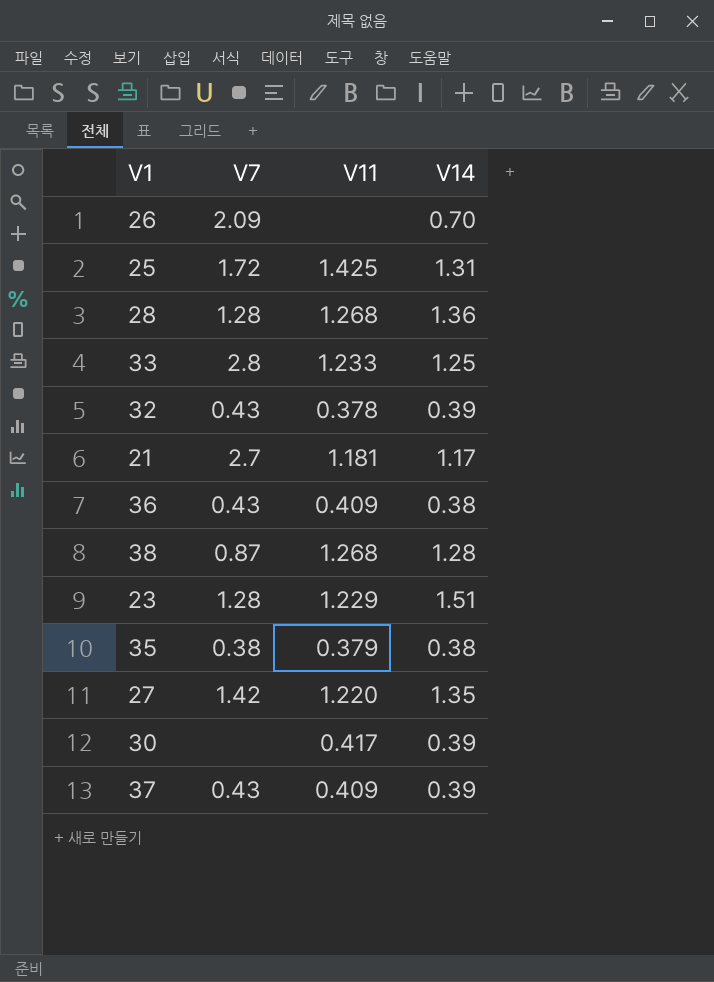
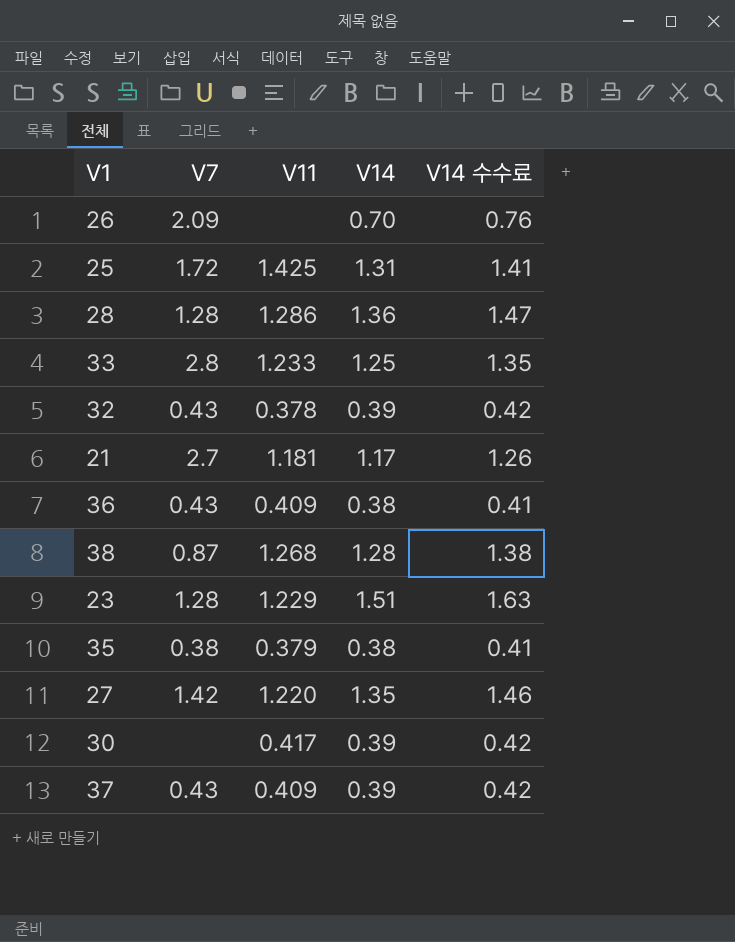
column V14 수수료 | formula: none -> [V14] * 1.08
28 | V11: 1.268 -> 1.286

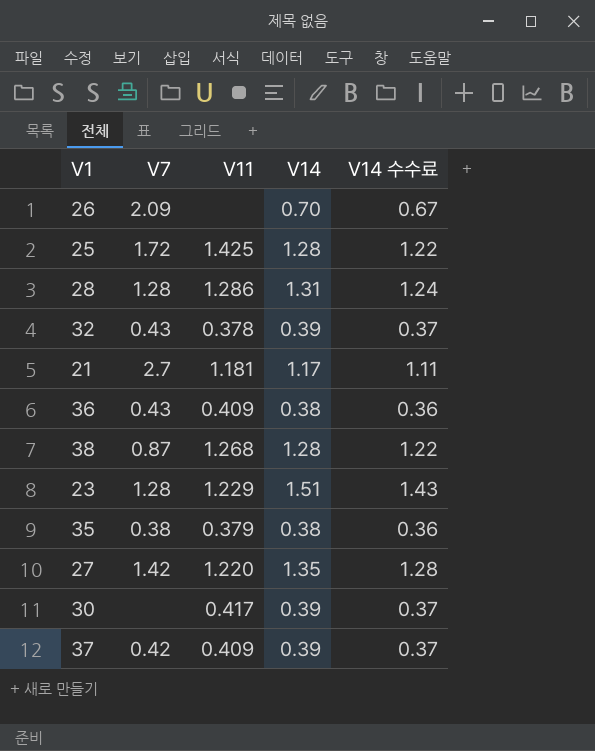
column V14 수수료 | formula: [V14] * 1.08 -> [V14] * 0.95
row 33: 2.8 | 1.233 | 1.25 | 1.35 -> none
25 | V14: 1.31 -> 1.28
28 | V14: 1.36 -> 1.31
37 | V7: 0.43 -> 0.42

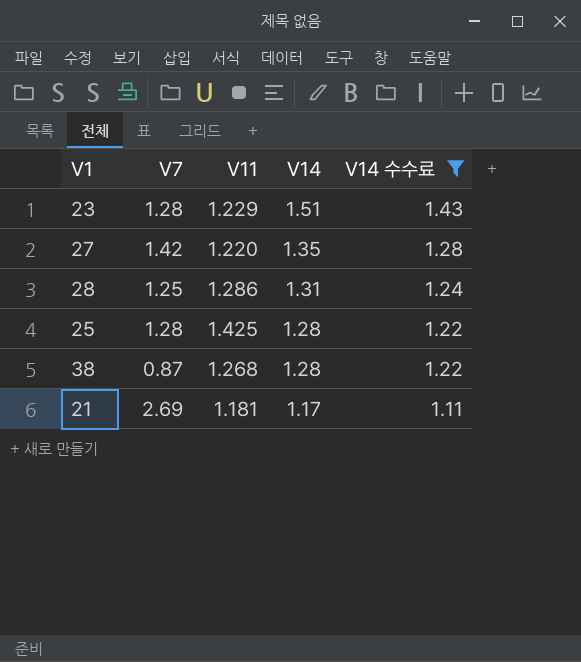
filter: none -> V14 수수료 >= 1.11
row order: none -> V14 descending
28 | V7: 1.28 -> 1.25
25 | V7: 1.72 -> 1.28
21 | V7: 2.7 -> 2.69

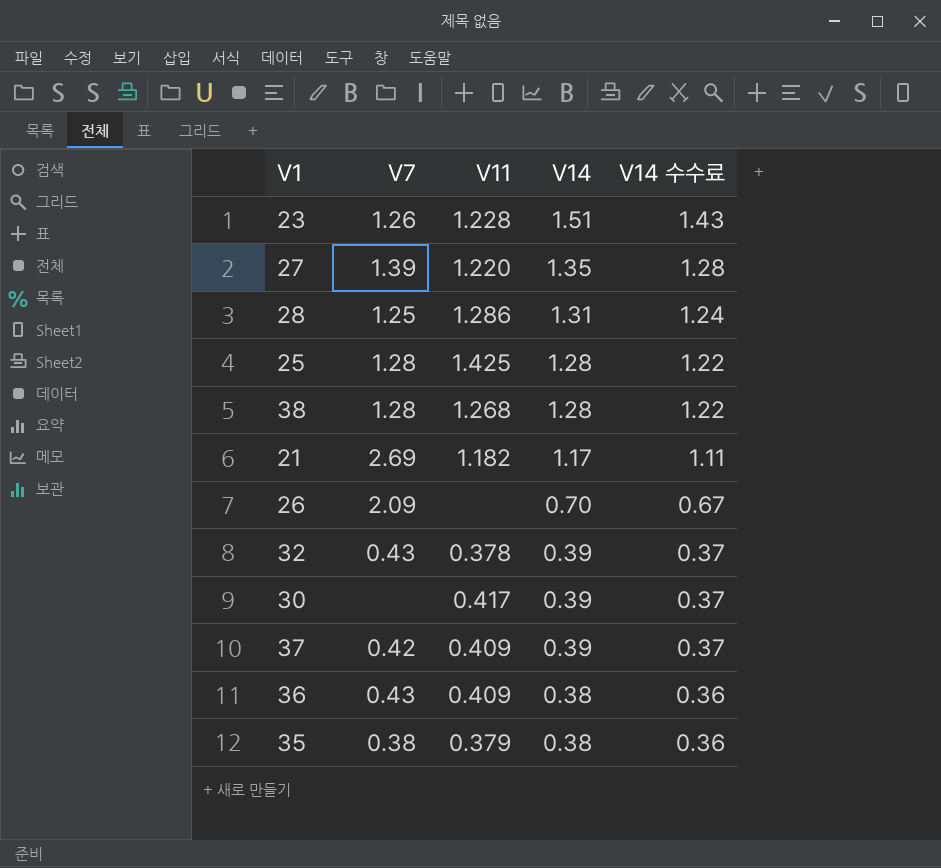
filter: V14 수수료 >= 1.11 -> none
23 | V7: 1.28 -> 1.26
23 | V11: 1.229 -> 1.228
27 | V7: 1.42 -> 1.39
38 | V7: 0.87 -> 1.28
21 | V11: 1.181 -> 1.182

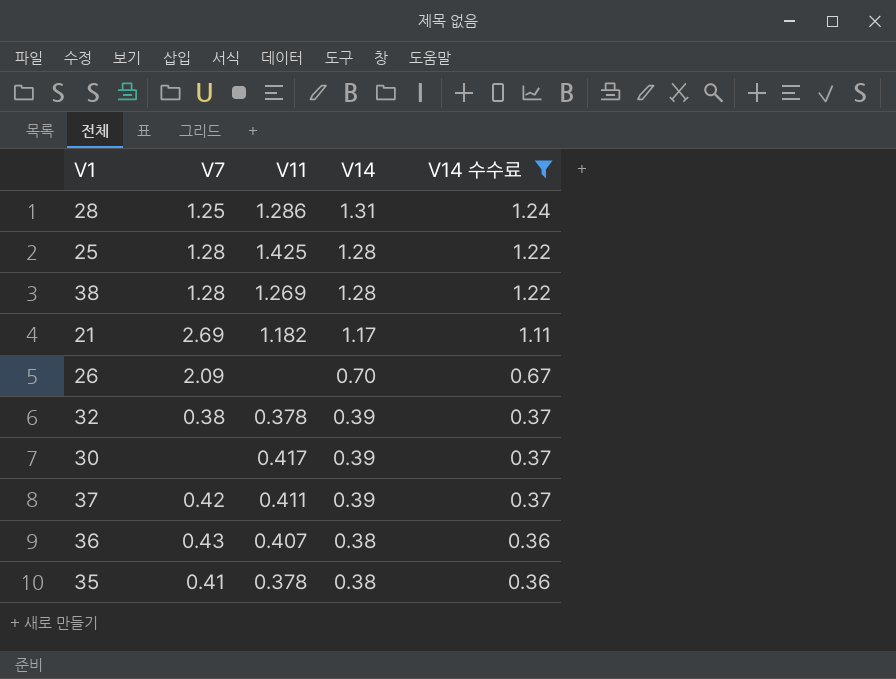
filter: none -> V14 수수료 <= 1.24
38 | V11: 1.268 -> 1.269
32 | V7: 0.43 -> 0.38
37 | V11: 0.409 -> 0.411
36 | V11: 0.409 -> 0.407
35 | V7: 0.38 -> 0.41
35 | V11: 0.379 -> 0.378

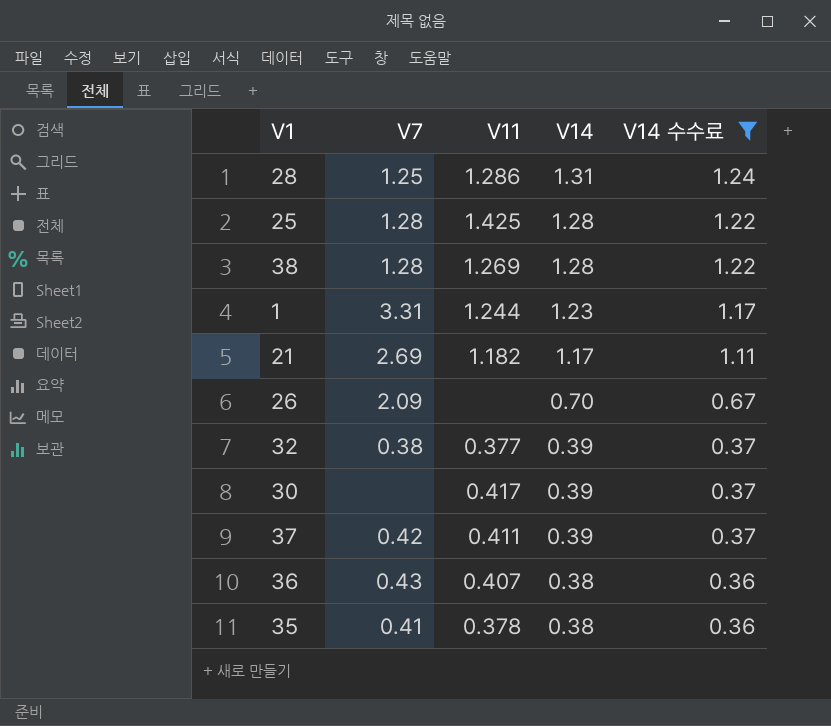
row 1: none -> 3.31 | 1.244 | 1.23 | 1.17
32 | V11: 0.378 -> 0.377

